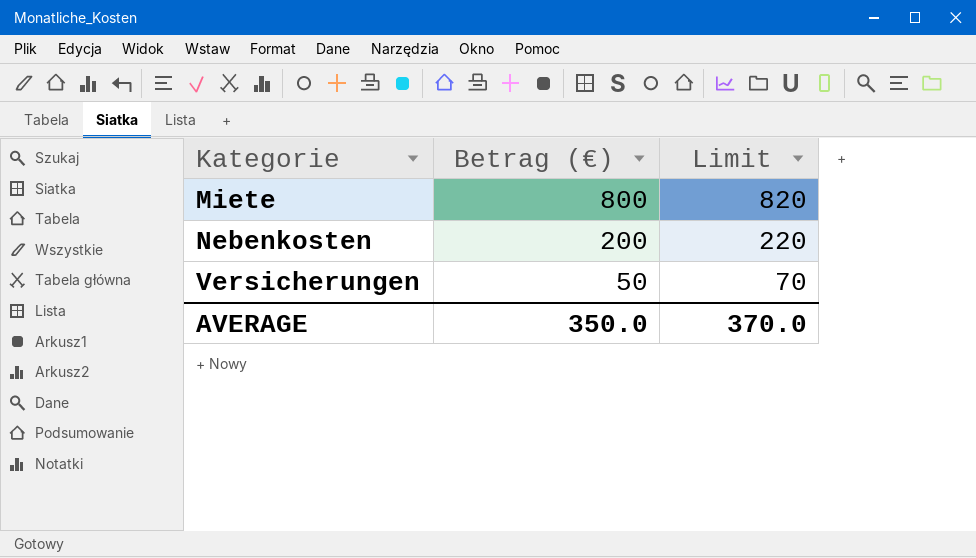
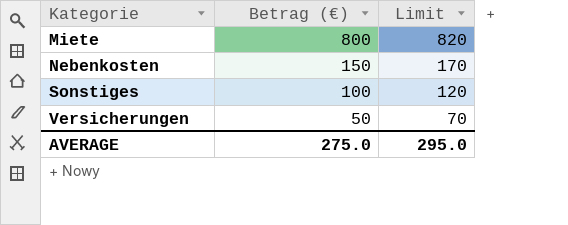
Nebenkosten | Betrag (€): 200 -> 150
Nebenkosten | Limit: 220 -> 170
row Sonstiges: none -> 100 | 120
AVERAGE | Betrag (€): 350.0 -> 275.0
AVERAGE | Limit: 370.0 -> 295.0

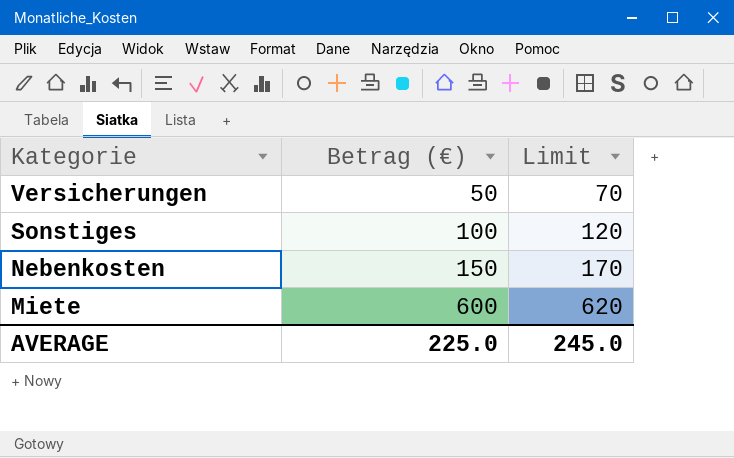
row order: Kategorie ascending -> Kategorie descending
Miete | Betrag (€): 800 -> 600
Miete | Limit: 820 -> 620
AVERAGE | Betrag (€): 275.0 -> 225.0
AVERAGE | Limit: 295.0 -> 245.0

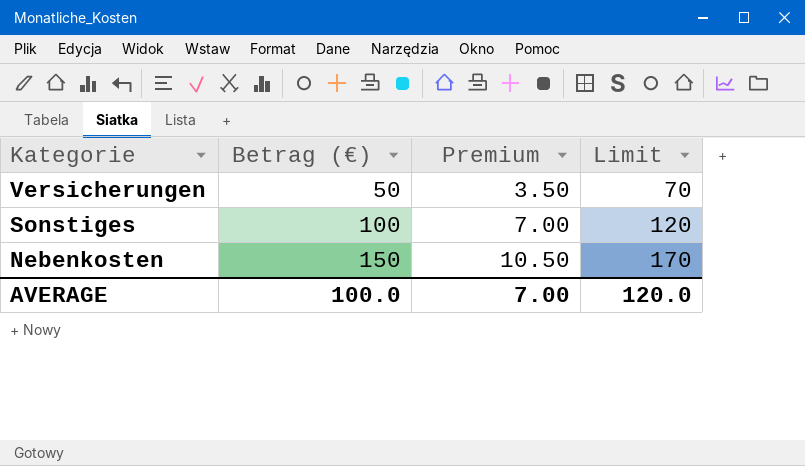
column Premium | formula: none -> [Betrag (€)] * 0.07
row Miete: 600 | 620 -> none
AVERAGE | Betrag (€): 225.0 -> 100.0
AVERAGE | Limit: 245.0 -> 120.0

